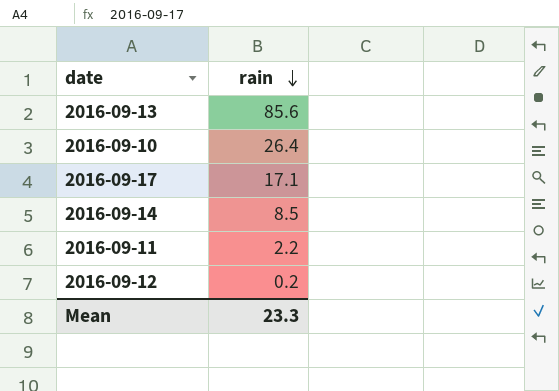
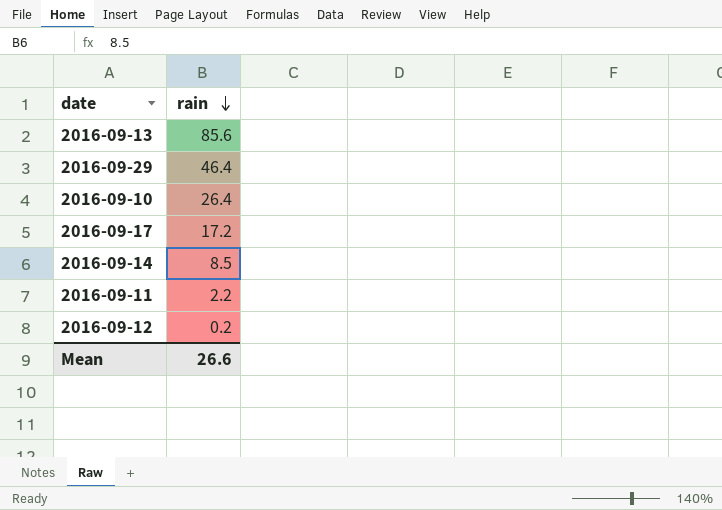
row 2016-09-29: none -> 46.4
2016-09-17 | rain: 17.1 -> 17.2
Mean | rain: 23.3 -> 26.6

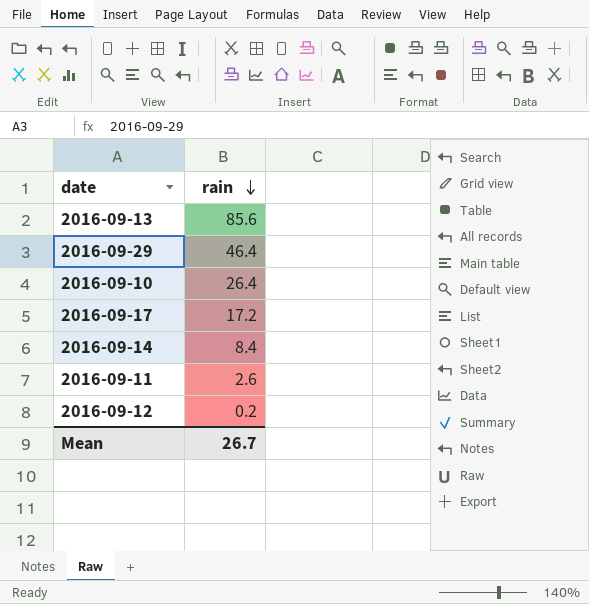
2016-09-14 | rain: 8.5 -> 8.4
2016-09-11 | rain: 2.2 -> 2.6
Mean | rain: 26.6 -> 26.7

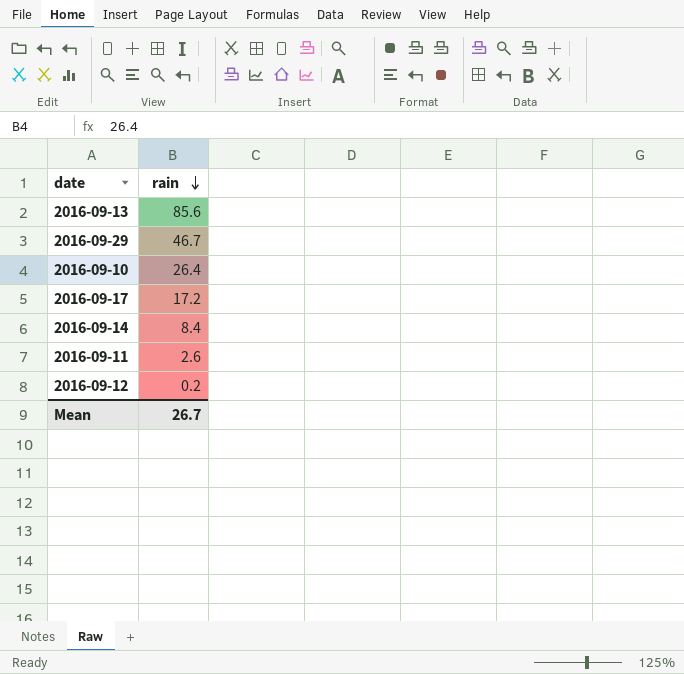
2016-09-29 | rain: 46.4 -> 46.7

